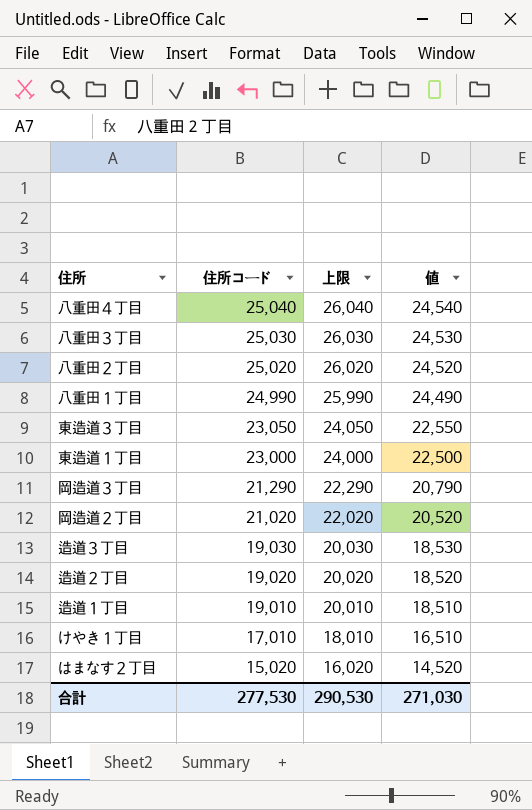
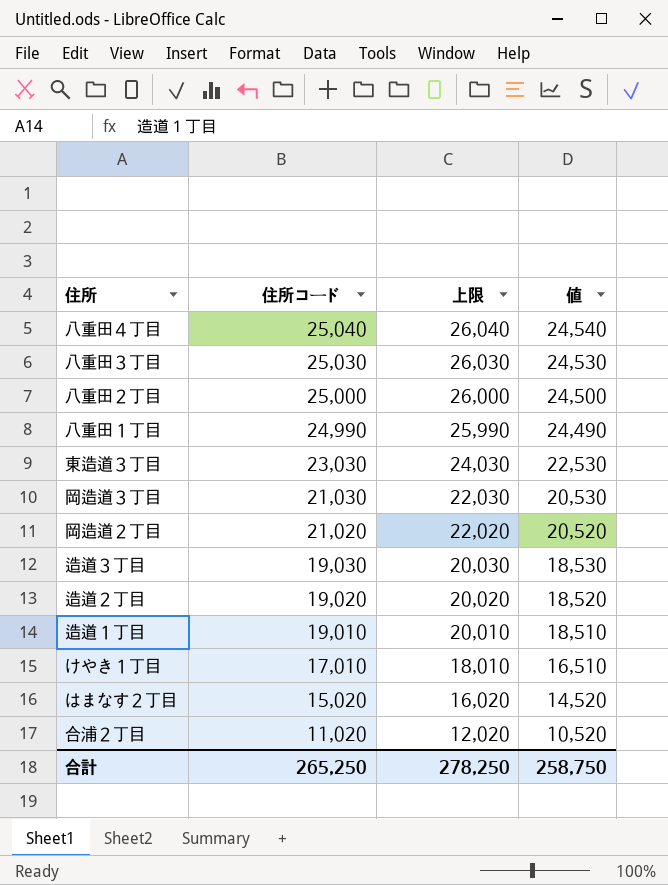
row 東造道１丁目: 23,000 | 24,000 | 22,500 -> none
八重田２丁目 | 住所コード: 25,020 -> 25,000
八重田２丁目 | 上限: 26,020 -> 26,000
八重田２丁目 | 値: 24,520 -> 24,500
東造道３丁目 | 住所コード: 23,050 -> 23,030
東造道３丁目 | 上限: 24,050 -> 24,030
東造道３丁目 | 値: 22,550 -> 22,530
岡造道３丁目 | 住所コード: 21,290 -> 21,030
岡造道３丁目 | 上限: 22,290 -> 22,030
岡造道３丁目 | 値: 20,790 -> 20,530
row 合浦２丁目: none -> 11,020 | 12,020 | 10,520
合計 | 住所コード: 277,530 -> 265,250
合計 | 上限: 290,530 -> 278,250
合計 | 値: 271,030 -> 258,750

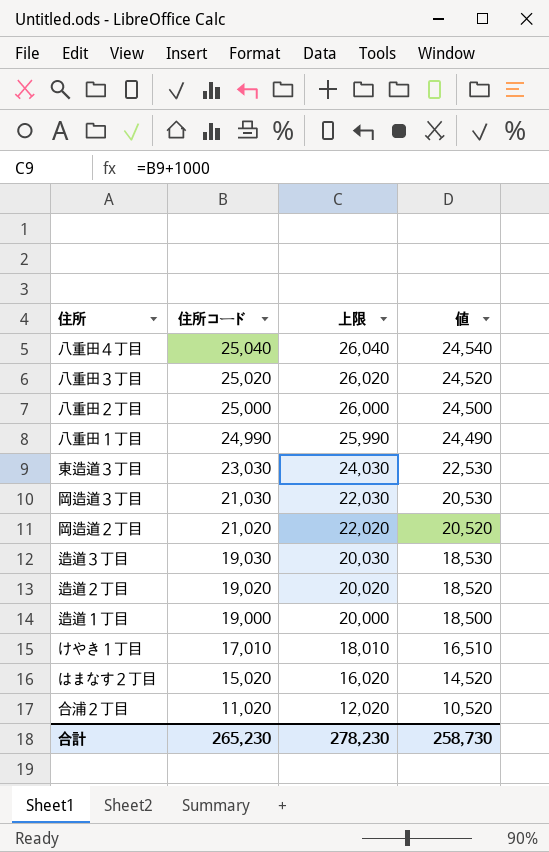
八重田３丁目 | 住所コード: 25,030 -> 25,020
八重田３丁目 | 上限: 26,030 -> 26,020
八重田３丁目 | 値: 24,530 -> 24,520
造道１丁目 | 住所コード: 19,010 -> 19,000
造道１丁目 | 上限: 20,010 -> 20,000
造道１丁目 | 値: 18,510 -> 18,500
合計 | 住所コード: 265,250 -> 265,230
合計 | 上限: 278,250 -> 278,230
合計 | 値: 258,750 -> 258,730

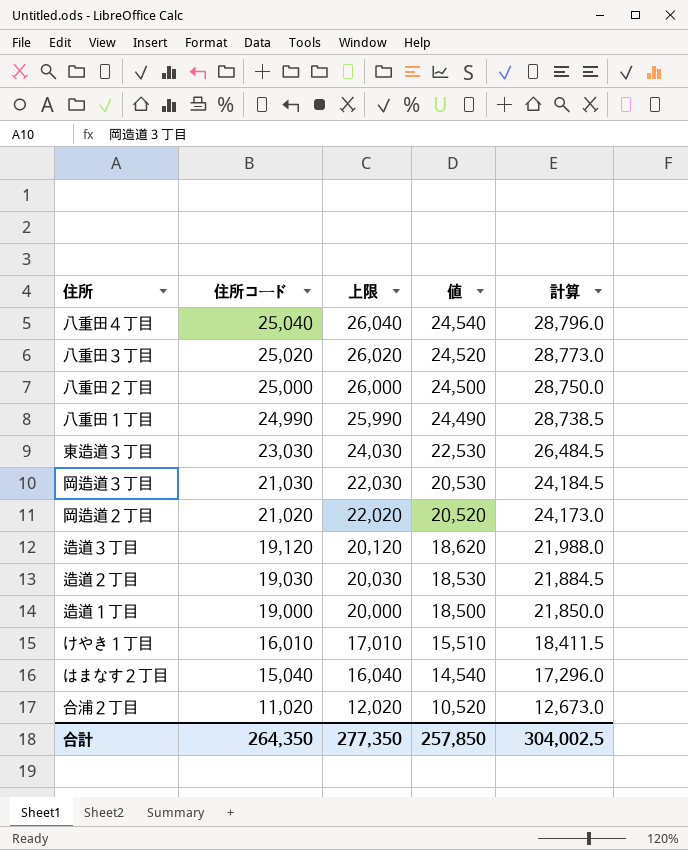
column 計算 | formula: none -> [住所コード] * 1.15
造道３丁目 | 住所コード: 19,030 -> 19,120
造道３丁目 | 上限: 20,030 -> 20,120
造道３丁目 | 値: 18,530 -> 18,620
造道２丁目 | 住所コード: 19,020 -> 19,030
造道２丁目 | 上限: 20,020 -> 20,030
造道２丁目 | 値: 18,520 -> 18,530
けやき１丁目 | 住所コード: 17,010 -> 16,010
けやき１丁目 | 上限: 18,010 -> 17,010
けやき１丁目 | 値: 16,510 -> 15,510
はまなす２丁目 | 住所コード: 15,020 -> 15,040
はまなす２丁目 | 上限: 16,020 -> 16,040
はまなす２丁目 | 値: 14,520 -> 14,540
合計 | 住所コード: 265,230 -> 264,350
合計 | 上限: 278,230 -> 277,350
合計 | 値: 258,730 -> 257,850

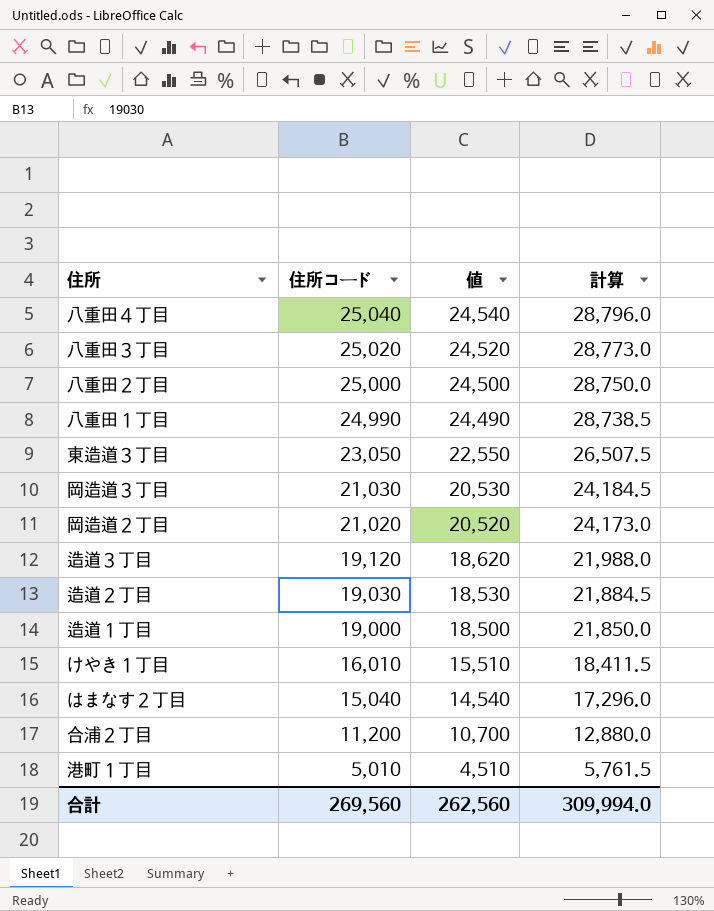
column 上限 | formula: [住所コード] + 1000 -> none
東造道３丁目 | 住所コード: 23,030 -> 23,050
東造道３丁目 | 値: 22,530 -> 22,550
東造道３丁目 | 計算: 26,484.5 -> 26,507.5
合浦２丁目 | 住所コード: 11,020 -> 11,200
合浦２丁目 | 値: 10,520 -> 10,700
合浦２丁目 | 計算: 12,673.0 -> 12,880.0
row 港町１丁目: none -> 5,010 | 4,510 | 5,761.5
合計 | 住所コード: 264,350 -> 269,560
合計 | 値: 257,850 -> 262,560
合計 | 計算: 304,002.5 -> 309,994.0

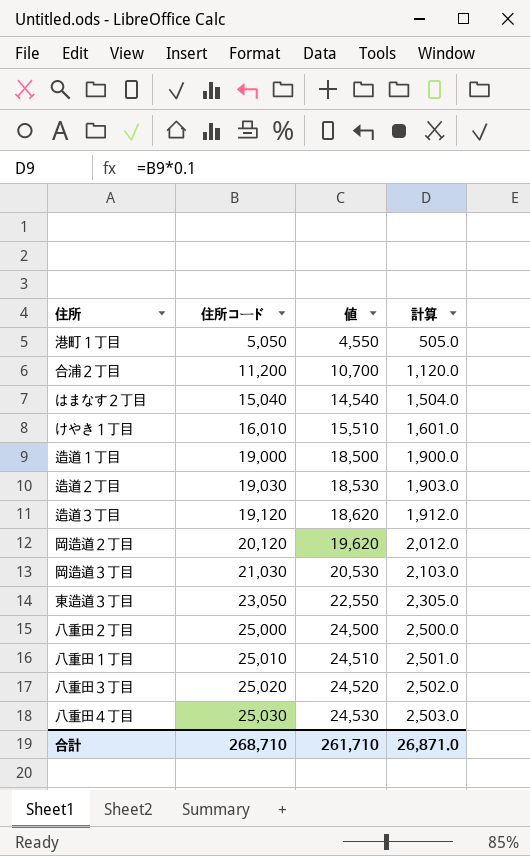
row order: 住所コード descending -> 住所コード ascending
column 計算 | formula: [住所コード] * 1.15 -> [住所コード] * 0.1
港町１丁目 | 住所コード: 5,010 -> 5,050
港町１丁目 | 値: 4,510 -> 4,550
岡造道２丁目 | 住所コード: 21,020 -> 20,120
岡造道２丁目 | 値: 20,520 -> 19,620
八重田１丁目 | 住所コード: 24,990 -> 25,010
八重田１丁目 | 値: 24,490 -> 24,510
八重田４丁目 | 住所コード: 25,040 -> 25,030
八重田４丁目 | 値: 24,540 -> 24,530
合計 | 住所コード: 269,560 -> 268,710
合計 | 値: 262,560 -> 261,710
合計 | 計算: 309,994.0 -> 26,871.0

